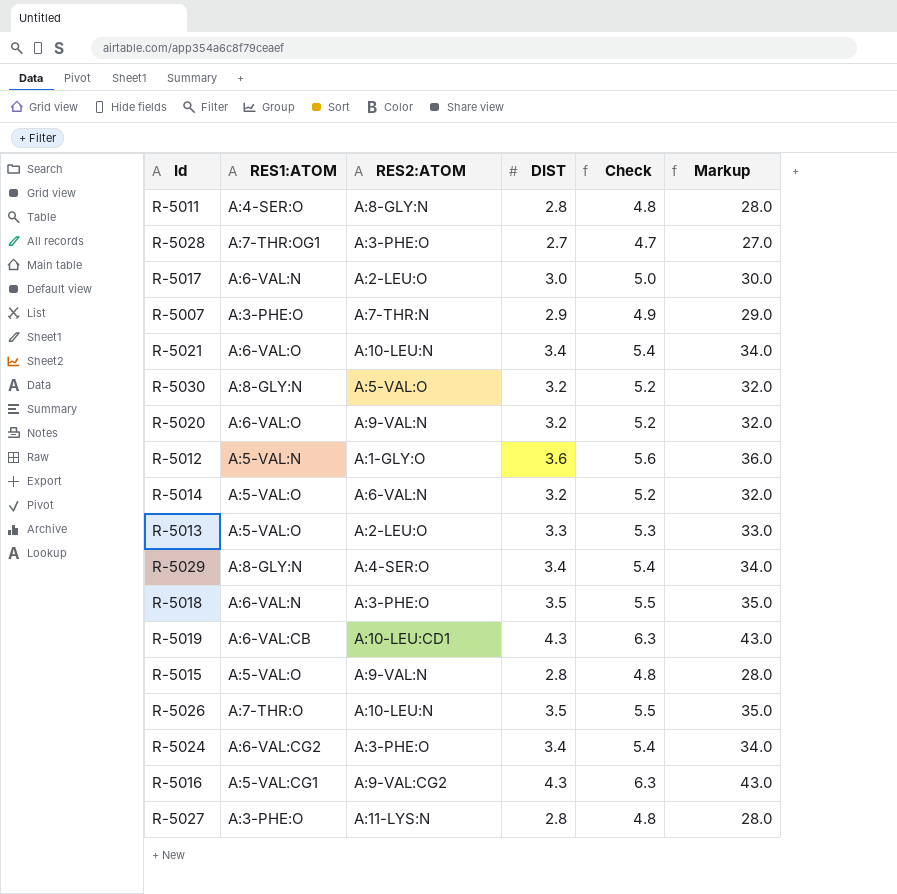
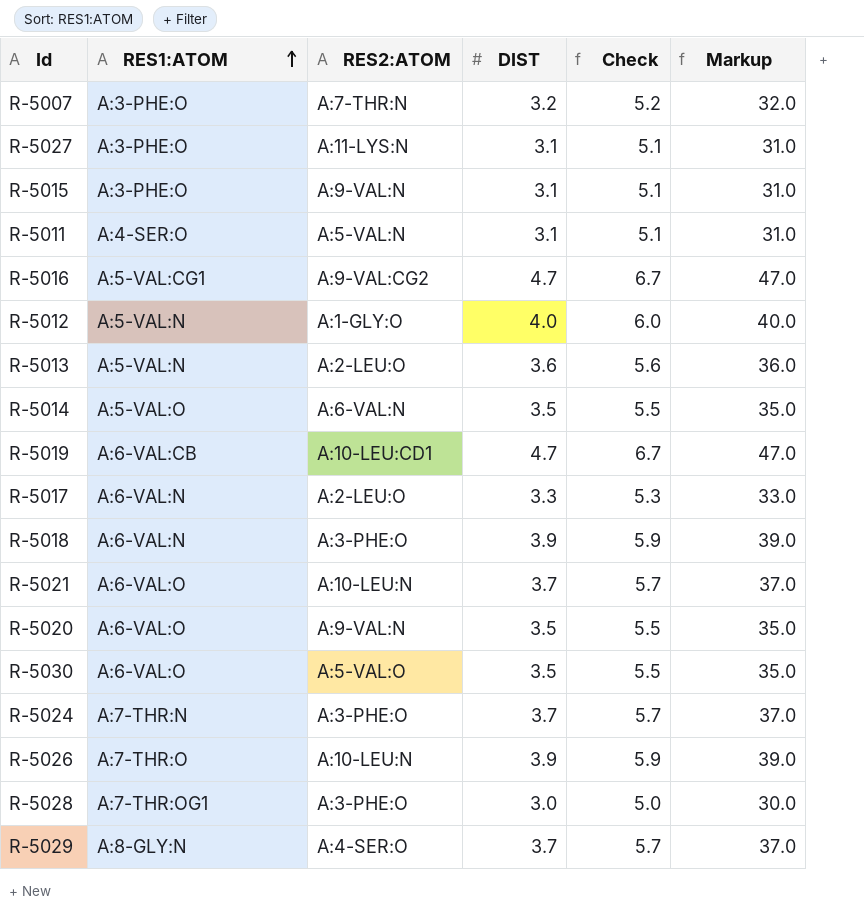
row order: none -> RES1:ATOM ascending
R-5007 | DIST: 2.9 -> 3.2
R-5007 | Check: 4.9 -> 5.2
R-5007 | Markup: 29.0 -> 32.0
R-5027 | DIST: 2.8 -> 3.1
R-5027 | Check: 4.8 -> 5.1
R-5027 | Markup: 28.0 -> 31.0
R-5015 | RES1:ATOM: A:5-VAL:O -> A:3-PHE:O
R-5015 | DIST: 2.8 -> 3.1
R-5015 | Check: 4.8 -> 5.1
R-5015 | Markup: 28.0 -> 31.0
R-5011 | RES2:ATOM: A:8-GLY:N -> A:5-VAL:N
R-5011 | DIST: 2.8 -> 3.1
R-5011 | Check: 4.8 -> 5.1
R-5011 | Markup: 28.0 -> 31.0
R-5016 | DIST: 4.3 -> 4.7
R-5016 | Check: 6.3 -> 6.7
R-5016 | Markup: 43.0 -> 47.0
R-5012 | DIST: 3.6 -> 4.0
R-5012 | Check: 5.6 -> 6.0
R-5012 | Markup: 36.0 -> 40.0
R-5013 | RES1:ATOM: A:5-VAL:O -> A:5-VAL:N
R-5013 | DIST: 3.3 -> 3.6
R-5013 | Check: 5.3 -> 5.6
R-5013 | Markup: 33.0 -> 36.0
R-5014 | DIST: 3.2 -> 3.5
R-5014 | Check: 5.2 -> 5.5
R-5014 | Markup: 32.0 -> 35.0
R-5019 | DIST: 4.3 -> 4.7
R-5019 | Check: 6.3 -> 6.7
R-5019 | Markup: 43.0 -> 47.0
R-5017 | DIST: 3.0 -> 3.3
R-5017 | Check: 5.0 -> 5.3
R-5017 | Markup: 30.0 -> 33.0
R-5018 | DIST: 3.5 -> 3.9
R-5018 | Check: 5.5 -> 5.9
R-5018 | Markup: 35.0 -> 39.0
R-5021 | DIST: 3.4 -> 3.7
R-5021 | Check: 5.4 -> 5.7
R-5021 | Markup: 34.0 -> 37.0
R-5020 | DIST: 3.2 -> 3.5
R-5020 | Check: 5.2 -> 5.5
R-5020 | Markup: 32.0 -> 35.0
R-5030 | RES1:ATOM: A:8-GLY:N -> A:6-VAL:O
R-5030 | DIST: 3.2 -> 3.5
R-5030 | Check: 5.2 -> 5.5
R-5030 | Markup: 32.0 -> 35.0
R-5024 | RES1:ATOM: A:6-VAL:CG2 -> A:7-THR:N
R-5024 | DIST: 3.4 -> 3.7
R-5024 | Check: 5.4 -> 5.7
R-5024 | Markup: 34.0 -> 37.0
R-5026 | DIST: 3.5 -> 3.9
R-5026 | Check: 5.5 -> 5.9
R-5026 | Markup: 35.0 -> 39.0
R-5028 | DIST: 2.7 -> 3.0
R-5028 | Check: 4.7 -> 5.0
R-5028 | Markup: 27.0 -> 30.0
R-5029 | DIST: 3.4 -> 3.7
R-5029 | Check: 5.4 -> 5.7
R-5029 | Markup: 34.0 -> 37.0

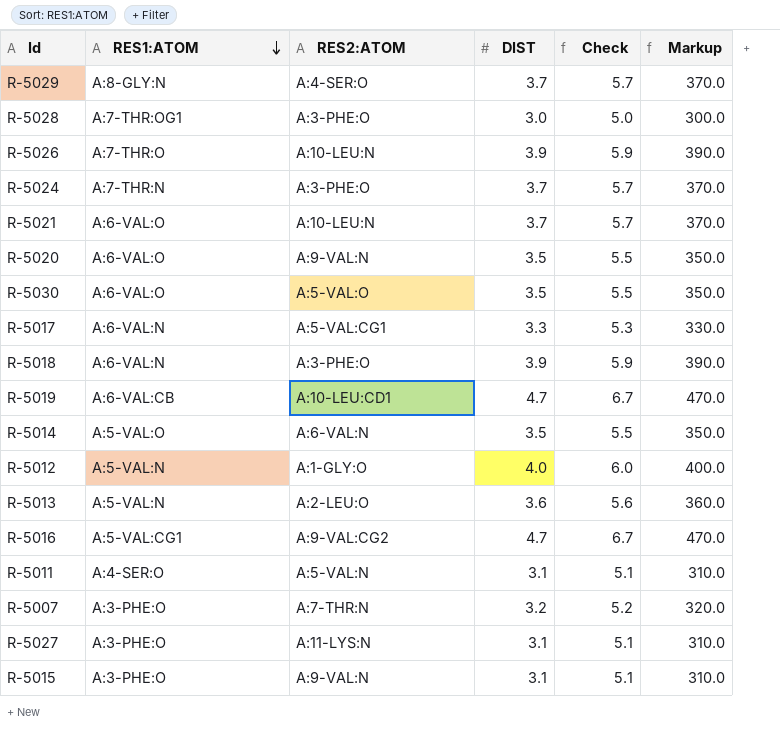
row order: RES1:ATOM ascending -> RES1:ATOM descending
column Markup | formula: [DIST] * 10 -> [DIST] * 100
R-5017 | RES2:ATOM: A:2-LEU:O -> A:5-VAL:CG1

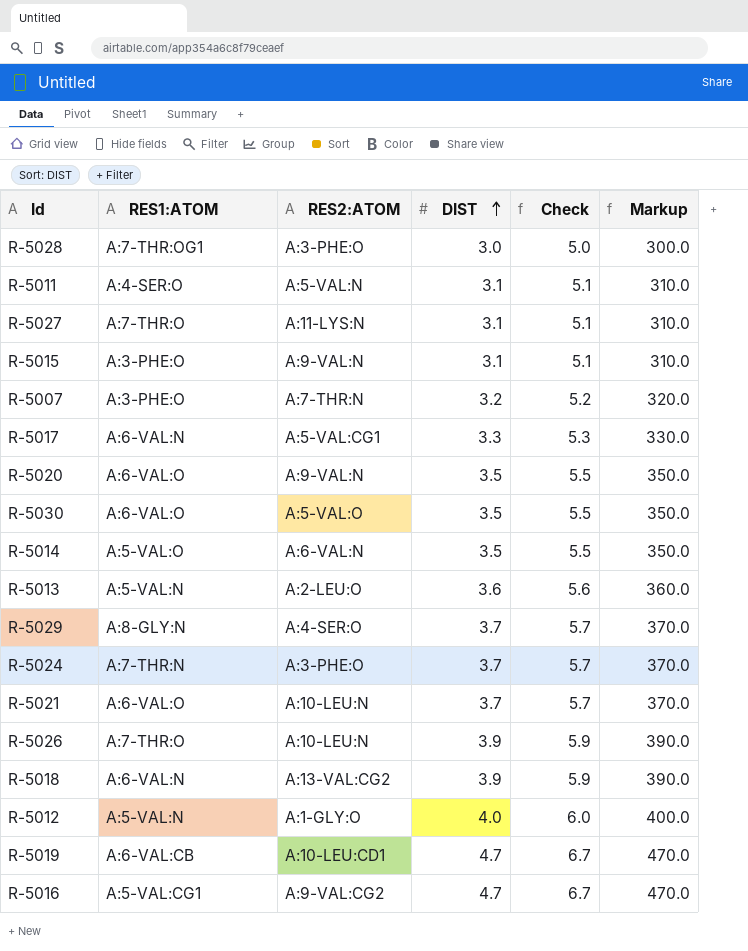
row order: RES1:ATOM descending -> DIST ascending
R-5027 | RES1:ATOM: A:3-PHE:O -> A:7-THR:O
R-5018 | RES2:ATOM: A:3-PHE:O -> A:13-VAL:CG2

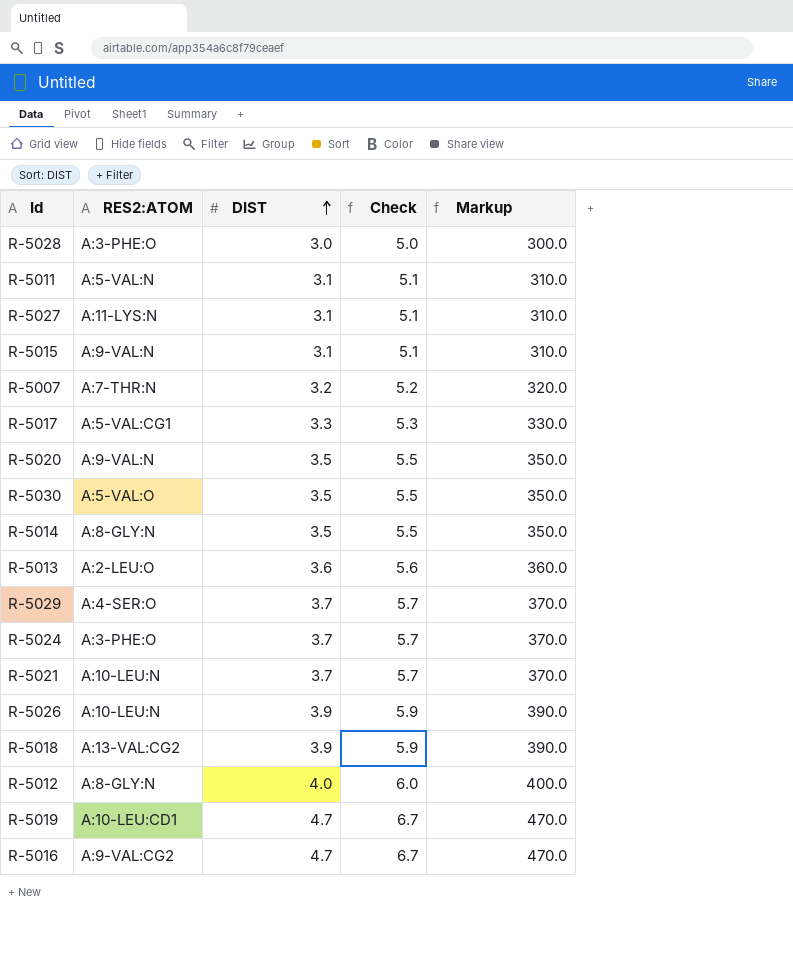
column RES1:ATOM | position: 2 -> none
R-5014 | RES2:ATOM: A:6-VAL:N -> A:8-GLY:N
R-5012 | RES2:ATOM: A:1-GLY:O -> A:8-GLY:N

